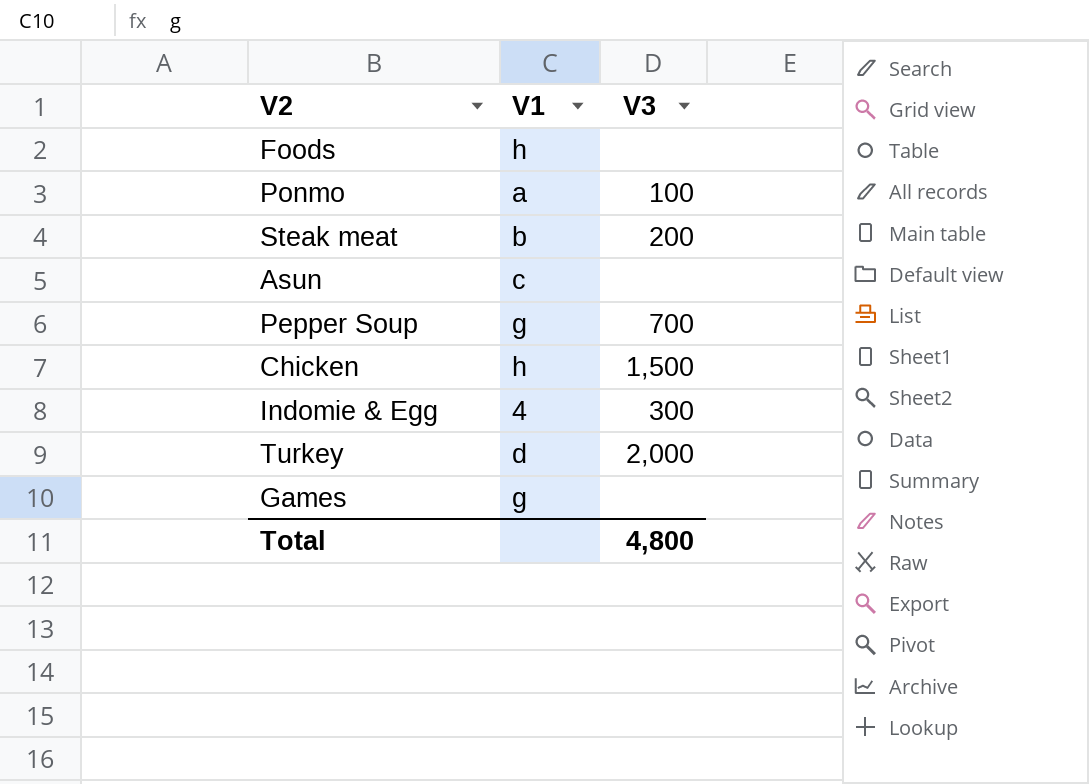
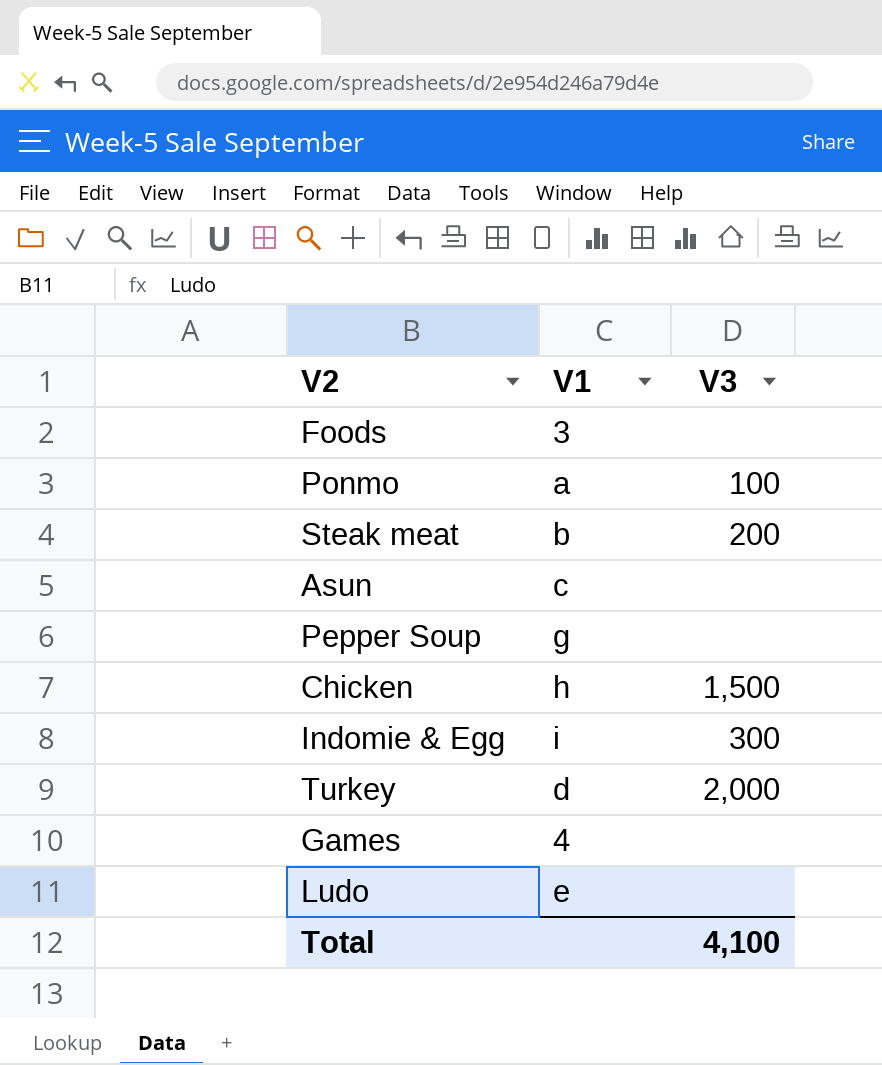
Foods | V1: h -> 3
Pepper Soup | V3: 700 -> none
Indomie & Egg | V1: 4 -> i
Games | V1: g -> 4
row Ludo: none -> e | none
Total | V3: 4,800 -> 4,100

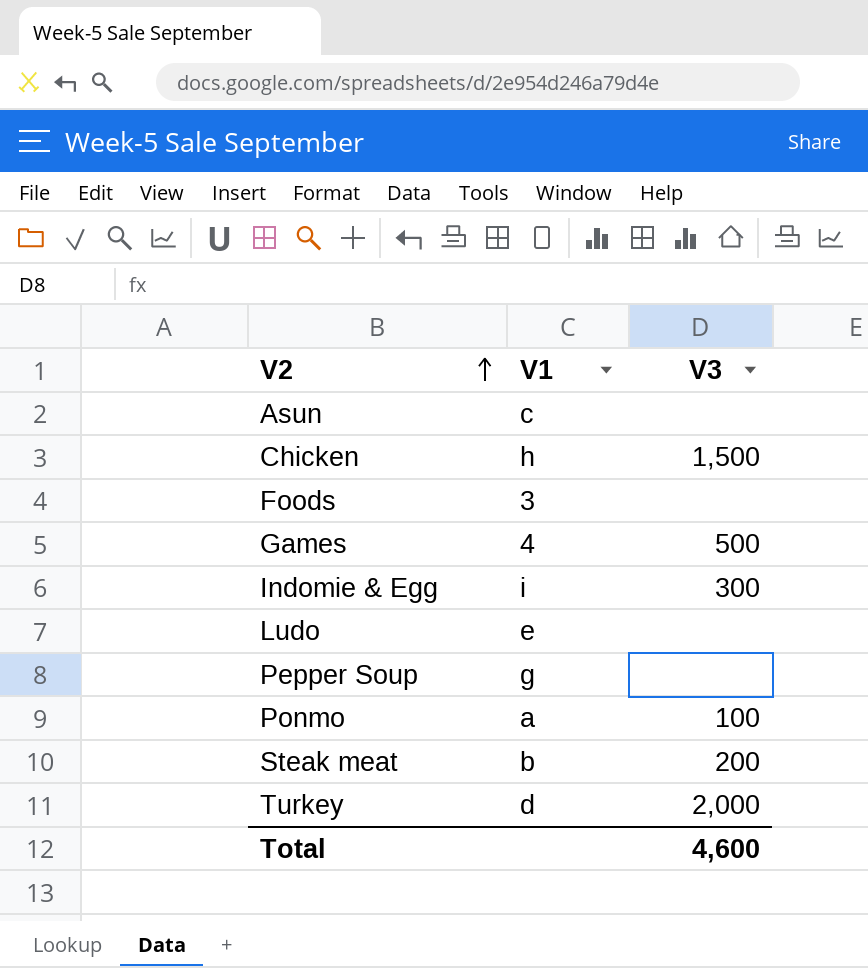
row order: none -> V2 ascending
Games | V3: none -> 500
Total | V3: 4,100 -> 4,600

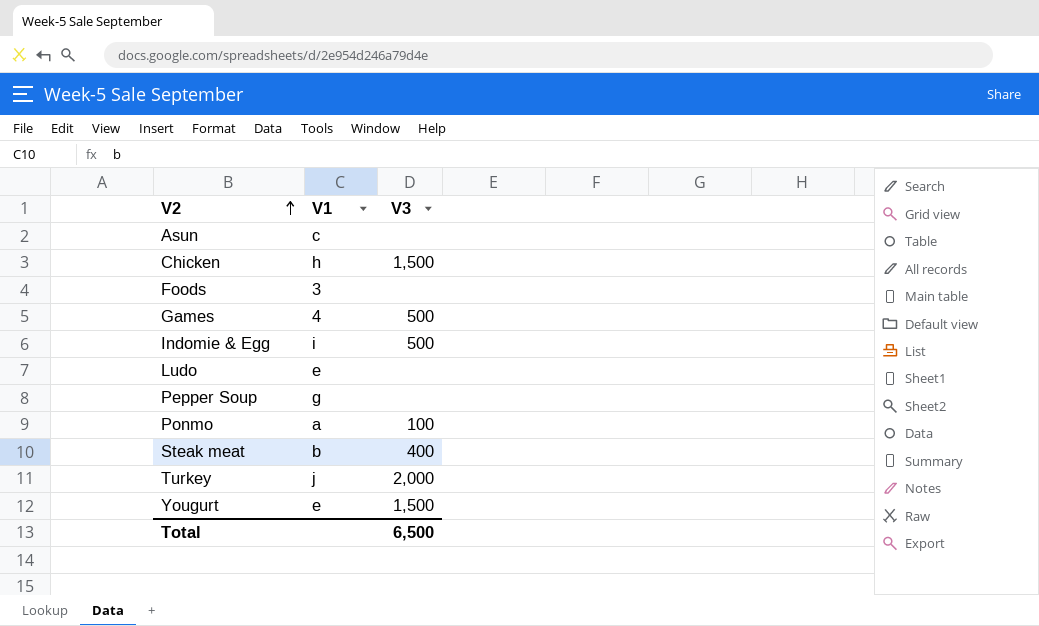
Indomie & Egg | V3: 300 -> 500
Steak meat | V3: 200 -> 400
Turkey | V1: d -> j
row Yougurt: none -> e | 1,500
Total | V3: 4,600 -> 6,500

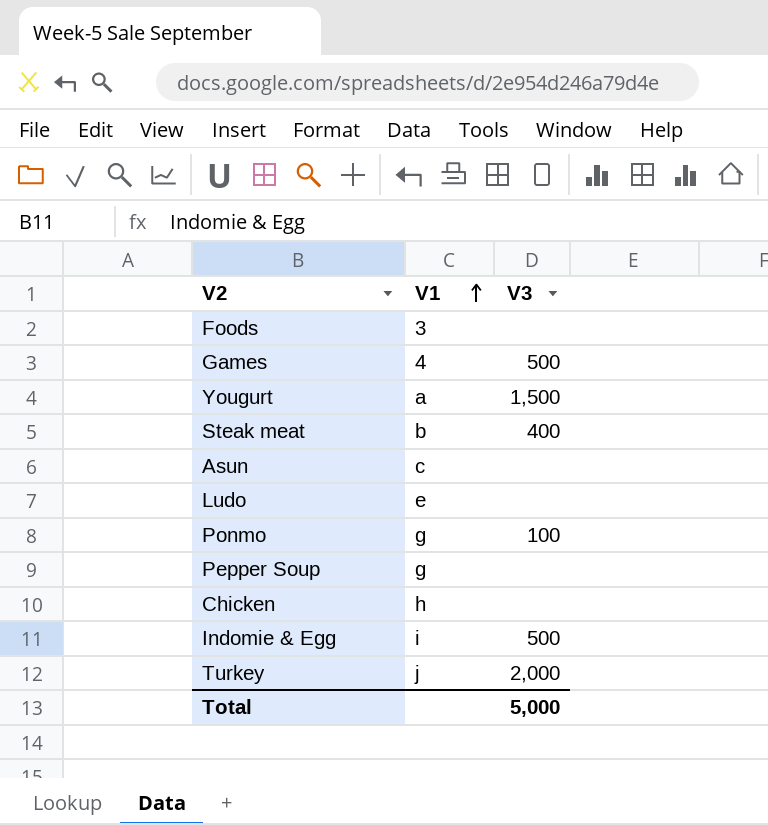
row order: V2 ascending -> V1 ascending
Yougurt | V1: e -> a
Ponmo | V1: a -> g
Chicken | V3: 1,500 -> none
Total | V3: 6,500 -> 5,000

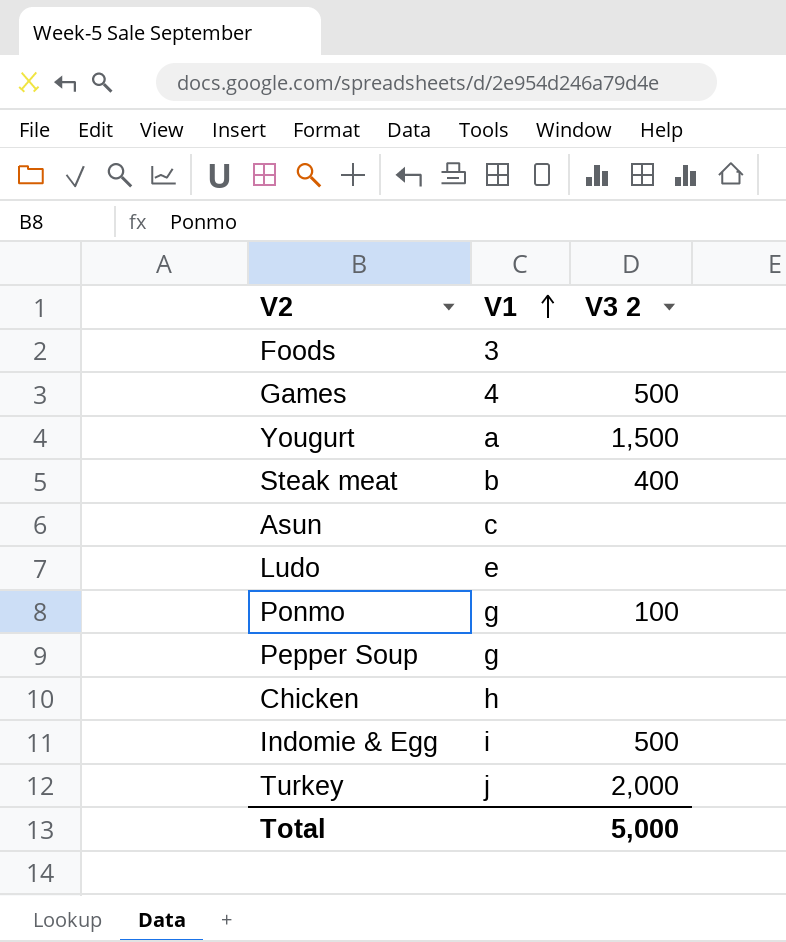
column name: V3 -> V3 2

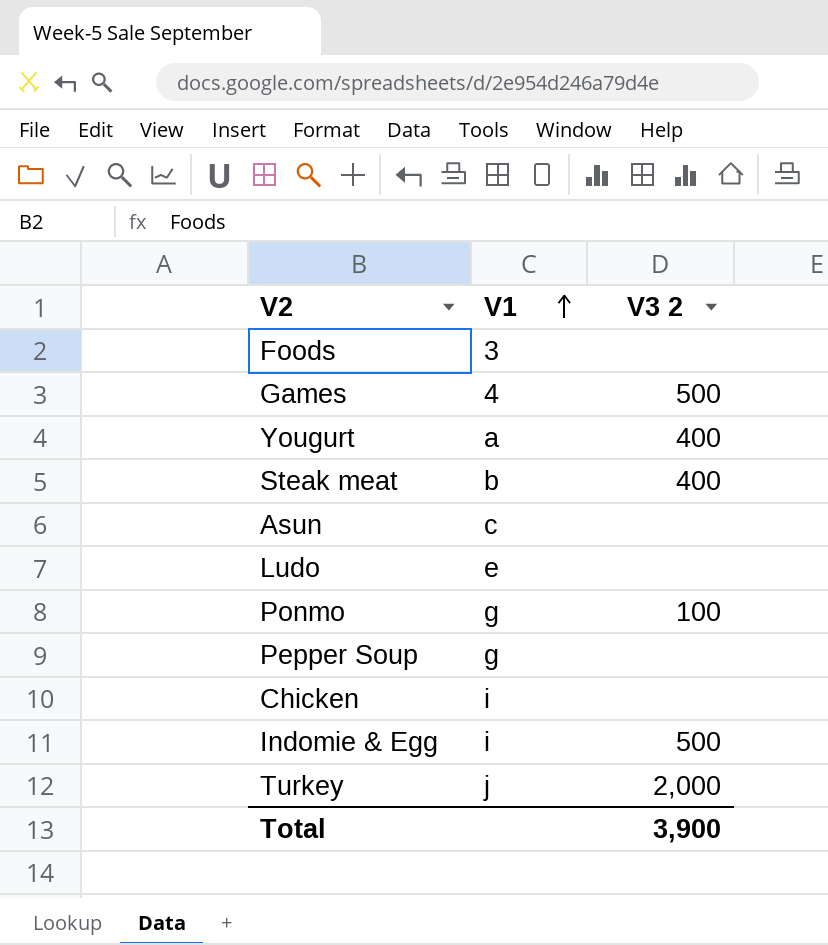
Yougurt | V3 2: 1,500 -> 400
Chicken | V1: h -> i
Total | V3 2: 5,000 -> 3,900

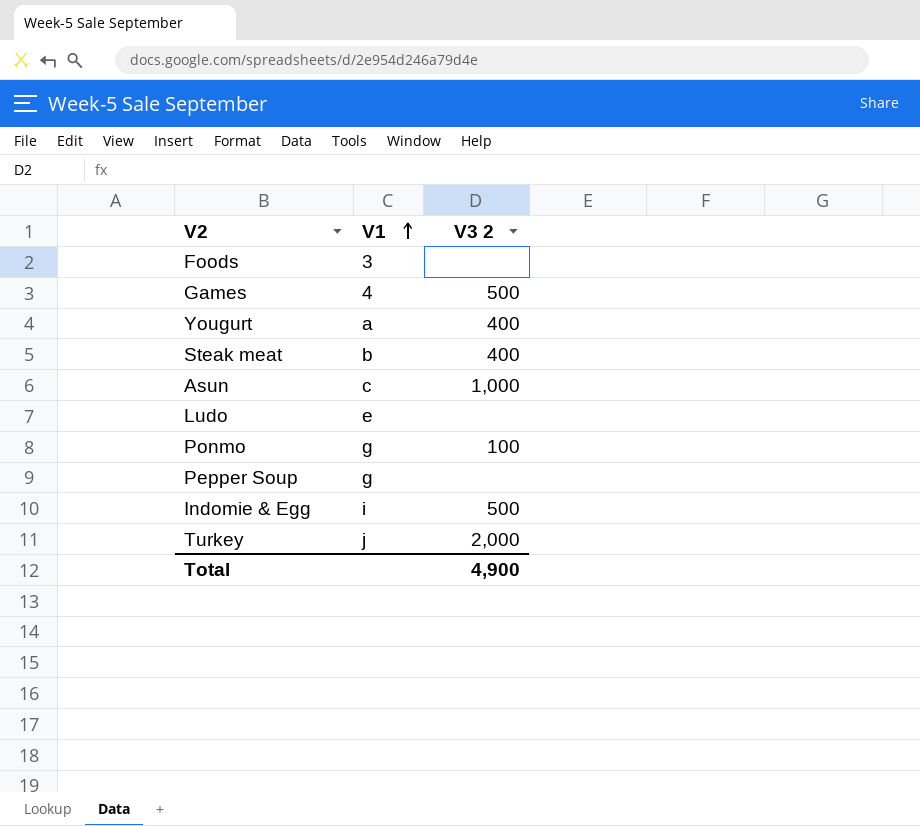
row Chicken: i | none -> none
Asun | V3 2: none -> 1,000
Total | V3 2: 3,900 -> 4,900

